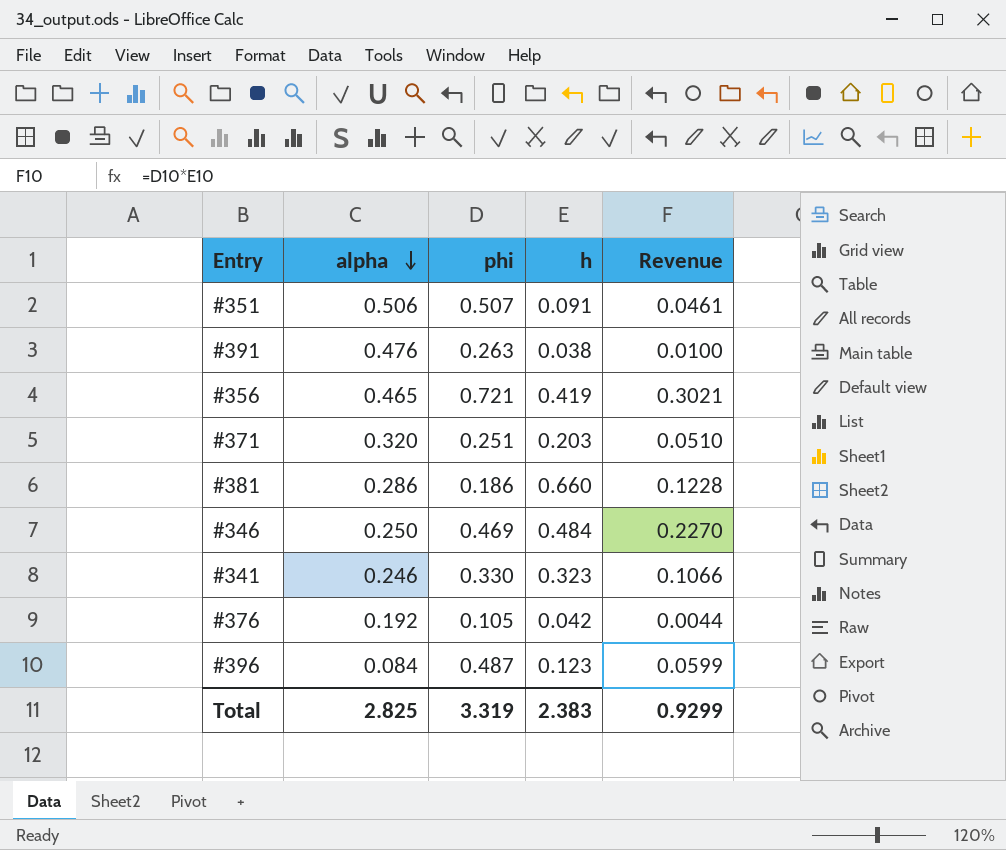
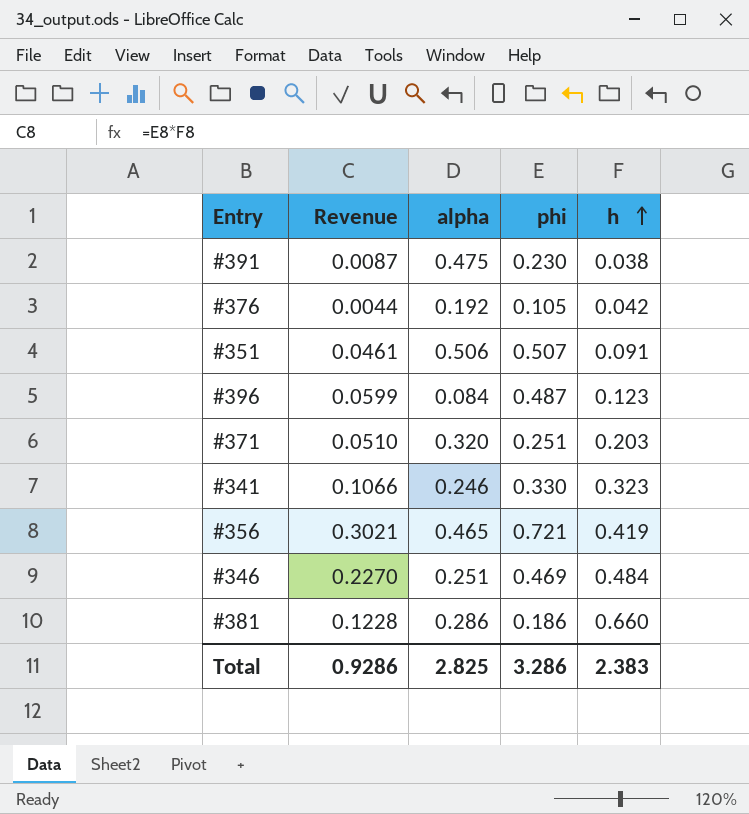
row order: alpha descending -> h ascending
column Revenue | position: 5 -> 2
#391 | Revenue: 0.0100 -> 0.0087
#391 | alpha: 0.476 -> 0.475
#391 | phi: 0.263 -> 0.230
#346 | alpha: 0.250 -> 0.251
Total | Revenue: 0.9299 -> 0.9286
Total | phi: 3.319 -> 3.286

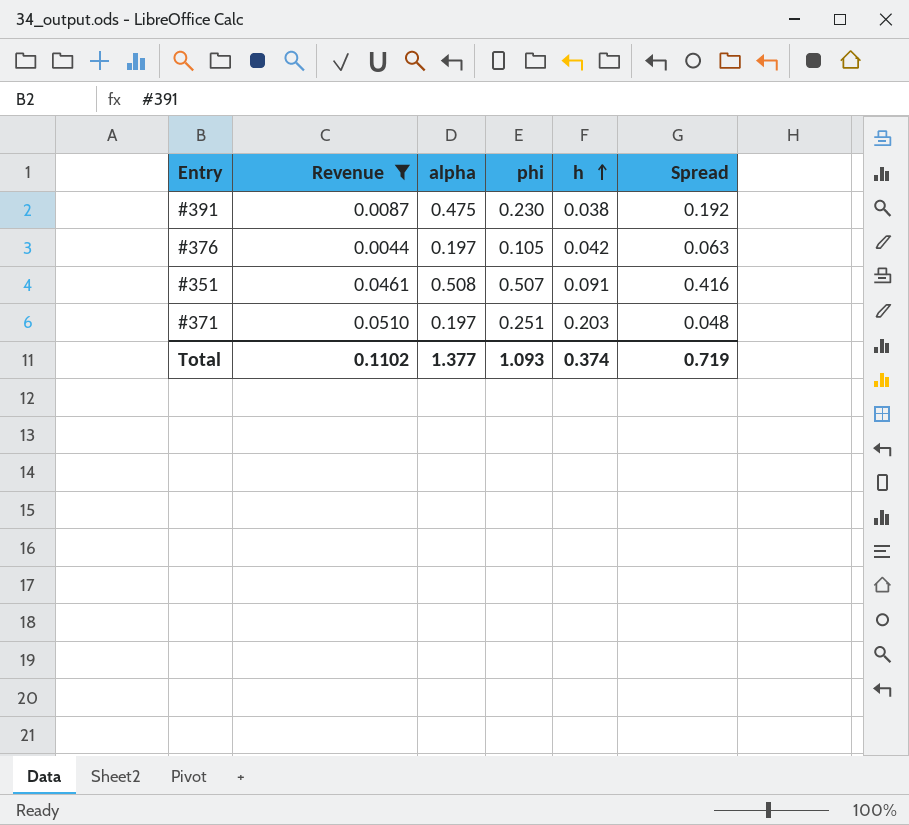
filter: none -> Revenue <= 0.0510
column Spread | formula: none -> [phi] - [h]
#376 | alpha: 0.192 -> 0.197
#351 | alpha: 0.506 -> 0.508
#371 | alpha: 0.320 -> 0.197
Total | Revenue: 0.9286 -> 0.1102
Total | alpha: 2.825 -> 1.377
Total | phi: 3.286 -> 1.093
Total | h: 2.383 -> 0.374

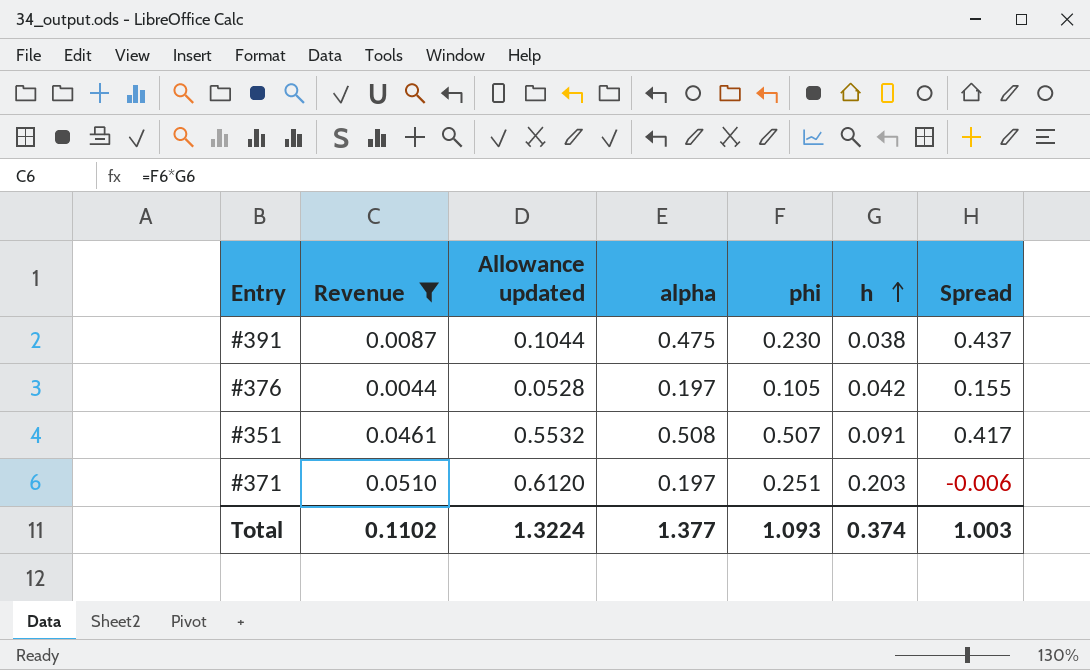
column Allowance updated | formula: none -> [Revenue] * 12
column Spread | formula: [phi] - [h] -> [alpha] - [h]
Total | Spread: 0.719 -> 1.003

